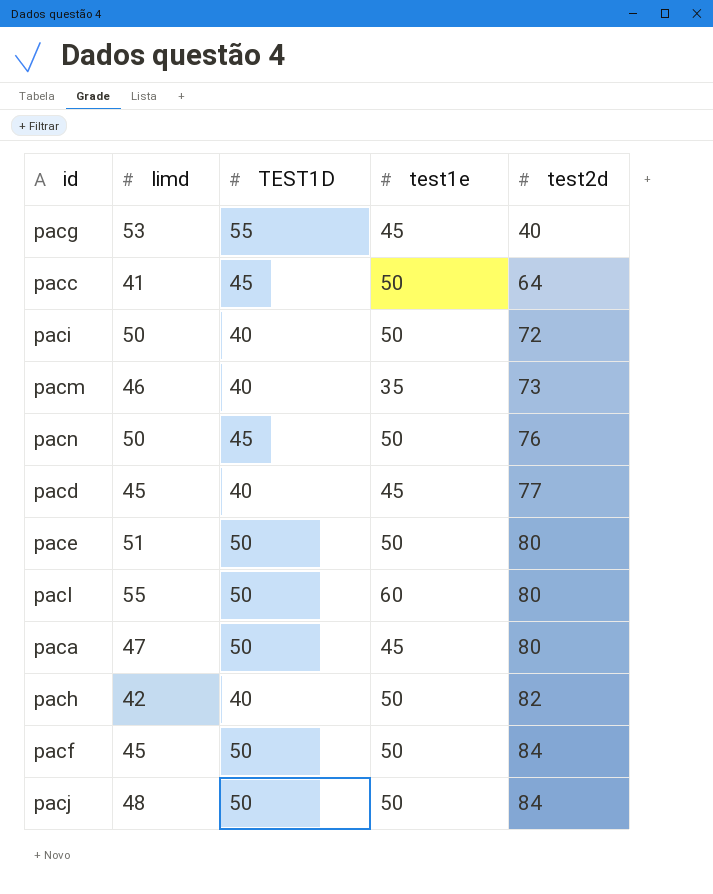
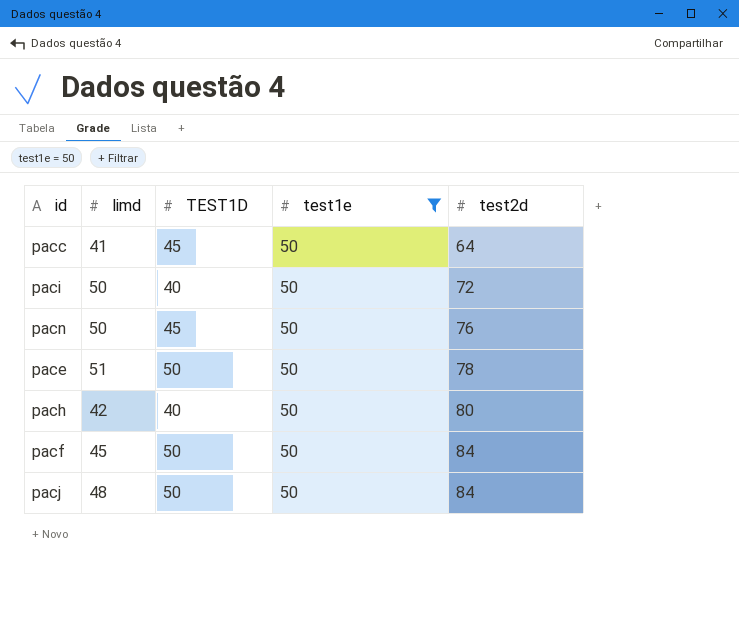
filter: none -> test1e = 50
pace | test2d: 80 -> 78
pach | test2d: 82 -> 80

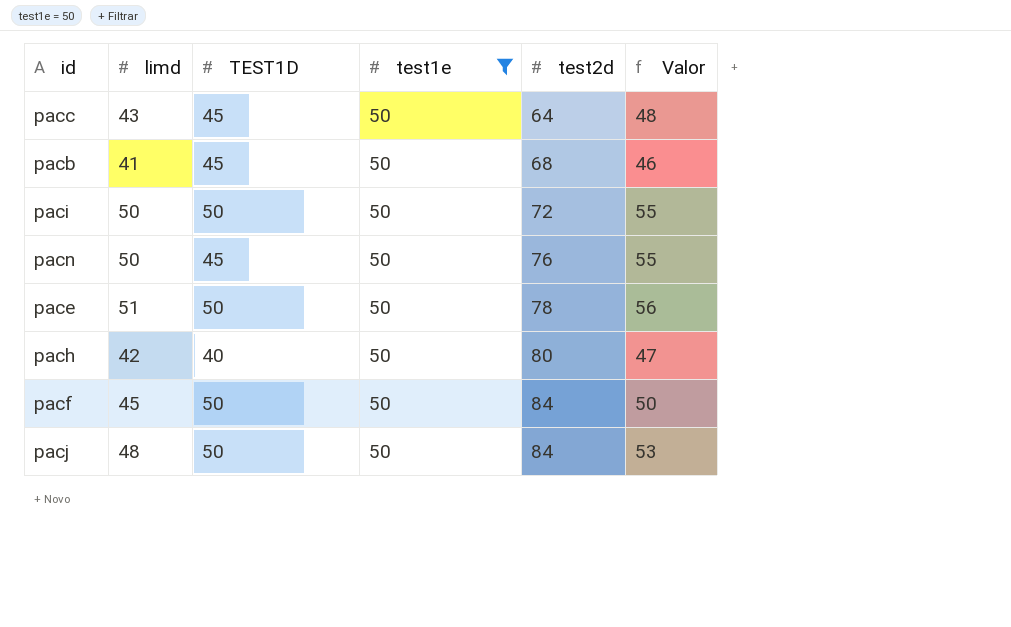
column Valor | formula: none -> [limd] + 5
pacc | limd: 41 -> 43
row pacb: none -> 41 | 45 | 50 | 68 | 46
paci | TEST1D: 40 -> 50

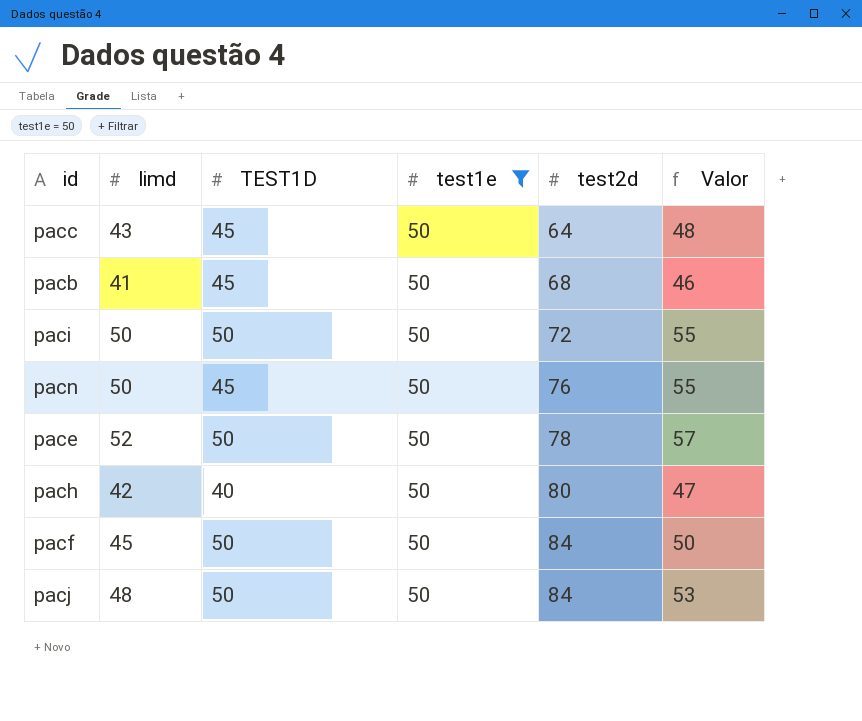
pace | limd: 51 -> 52
pace | Valor: 56 -> 57

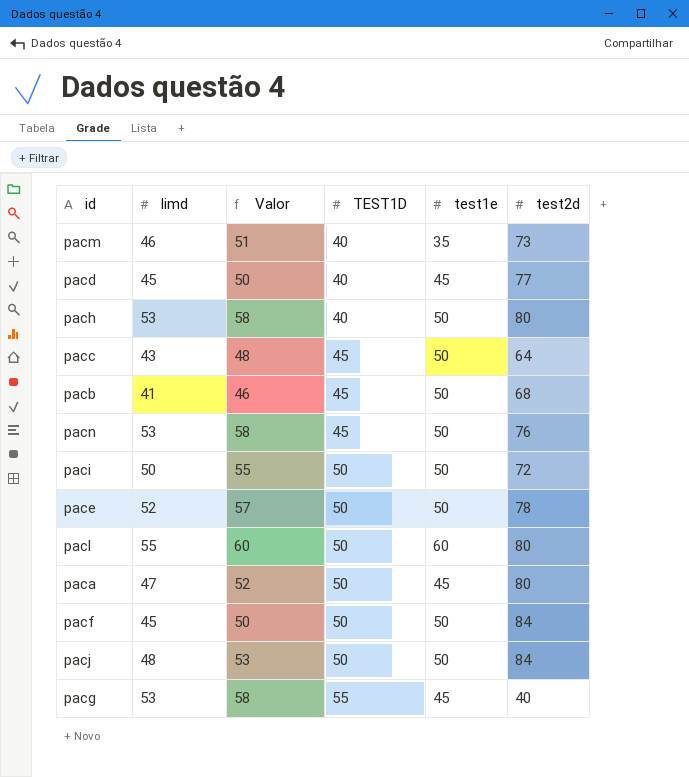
filter: test1e = 50 -> none
row order: test2d ascending -> TEST1D ascending
column Valor | position: 6 -> 3
pach | limd: 42 -> 53
pach | Valor: 47 -> 58
pacn | limd: 50 -> 53
pacn | Valor: 55 -> 58

